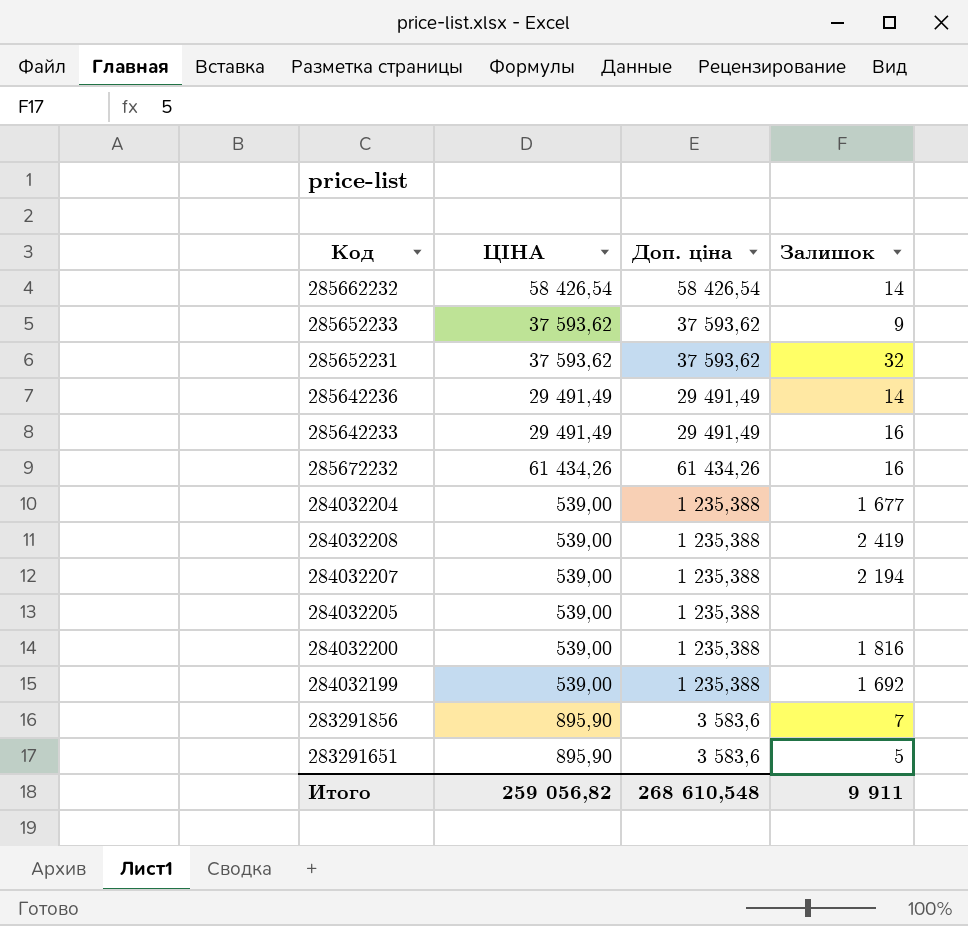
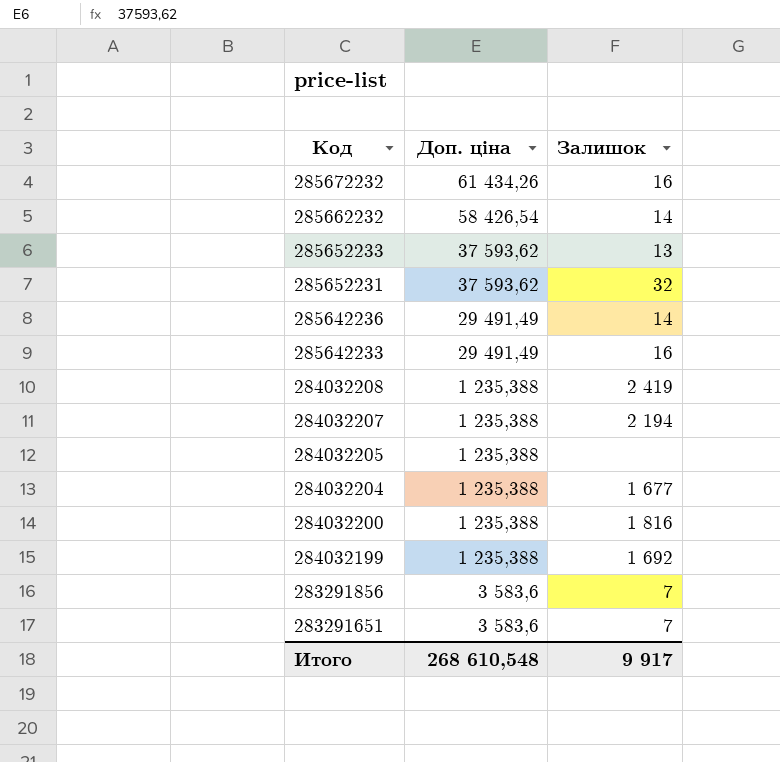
row order: none -> Код descending
column ЦІНА | position: 2 -> none
285652233 | Залишок: 9 -> 13
283291651 | Залишок: 5 -> 7
Итого | Залишок: 9 911 -> 9 917

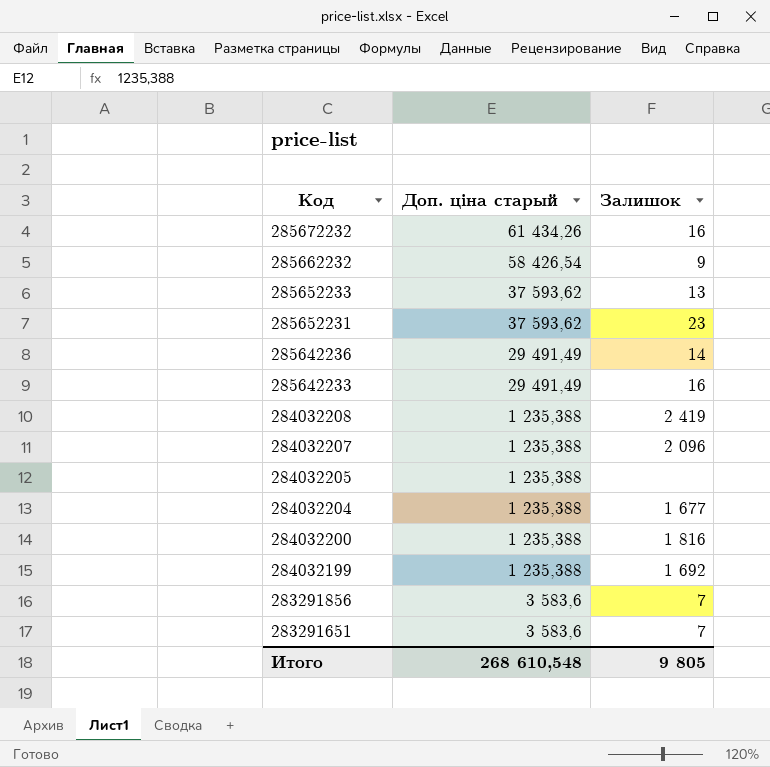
column name: Доп. ціна -> Доп. ціна старый
285662232 | Залишок: 14 -> 9
285652231 | Залишок: 32 -> 23
284032207 | Залишок: 2 194 -> 2 096
Итого | Залишок: 9 917 -> 9 805

